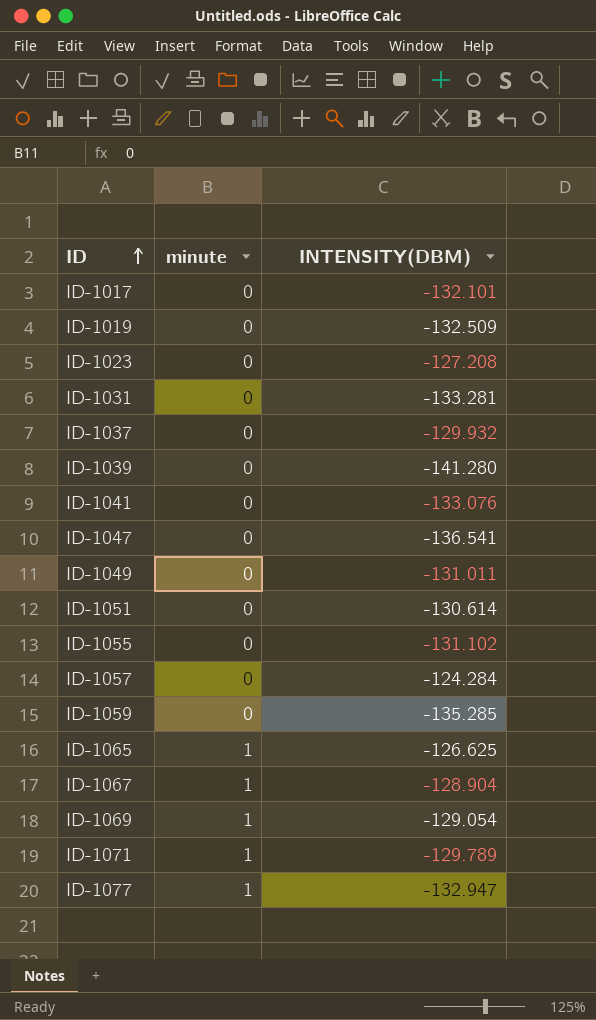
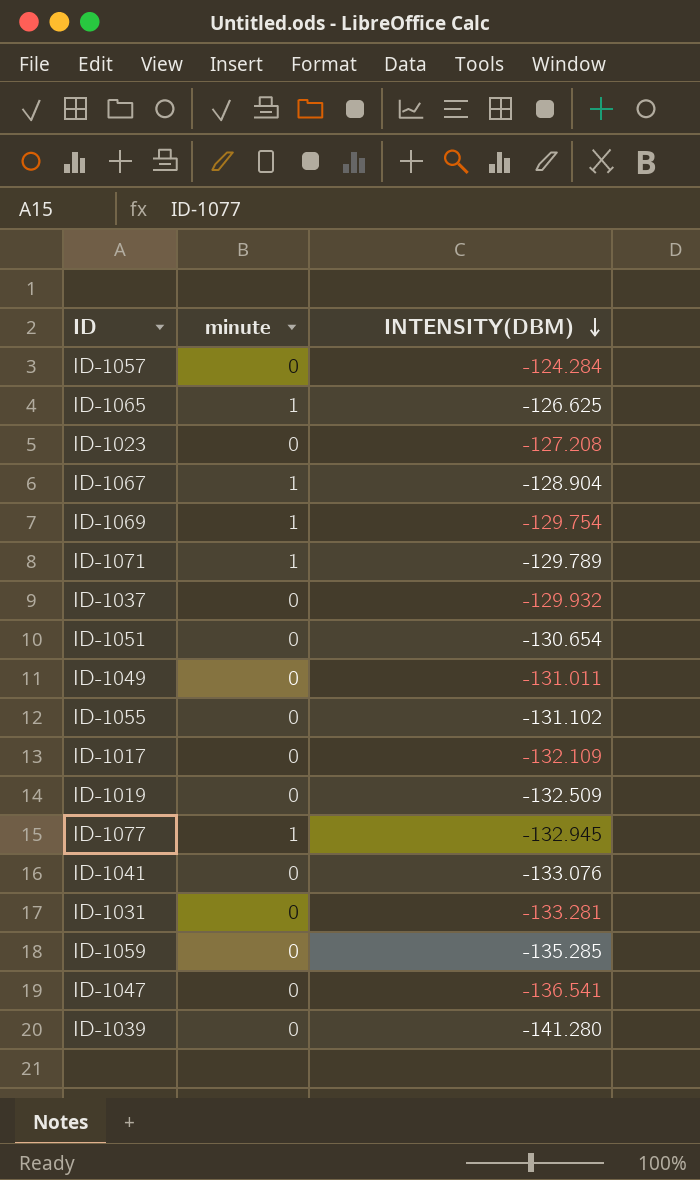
row order: ID ascending -> INTENSITY(DBM) descending
ID-1069 | INTENSITY(DBM): -129.054 -> -129.754
ID-1051 | INTENSITY(DBM): -130.614 -> -130.654
ID-1017 | INTENSITY(DBM): -132.101 -> -132.109
ID-1077 | INTENSITY(DBM): -132.947 -> -132.945

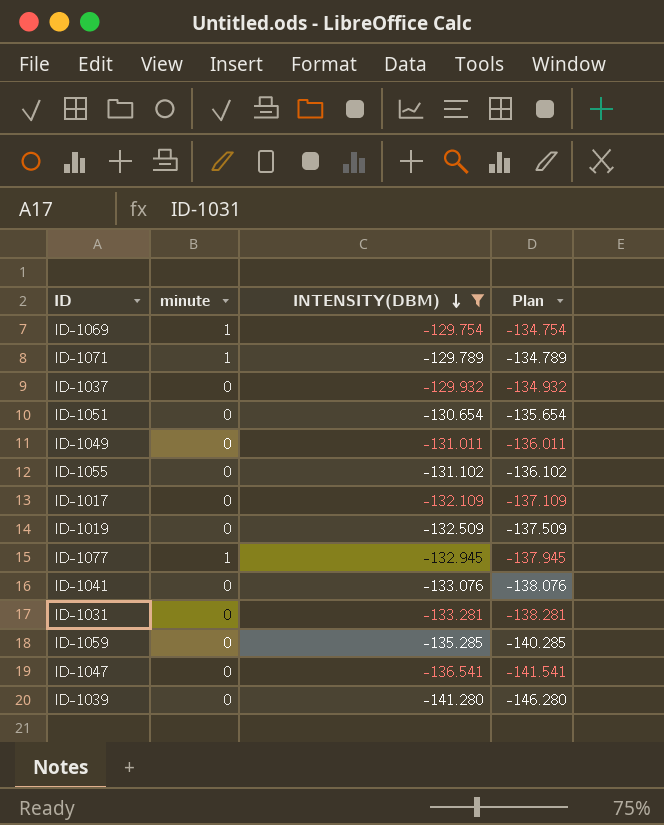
filter: none -> INTENSITY(DBM) <= -129.754
column Plan | formula: none -> [INTENSITY(DBM)] - 5

